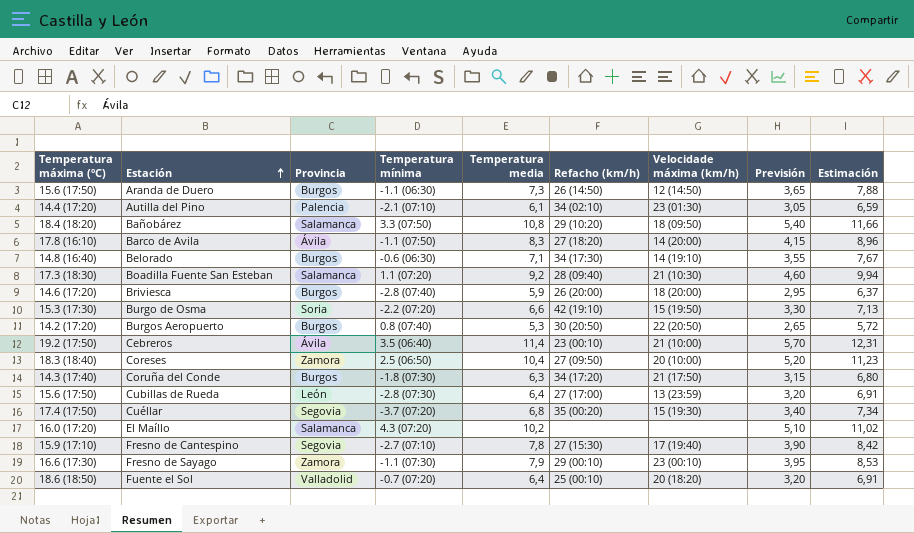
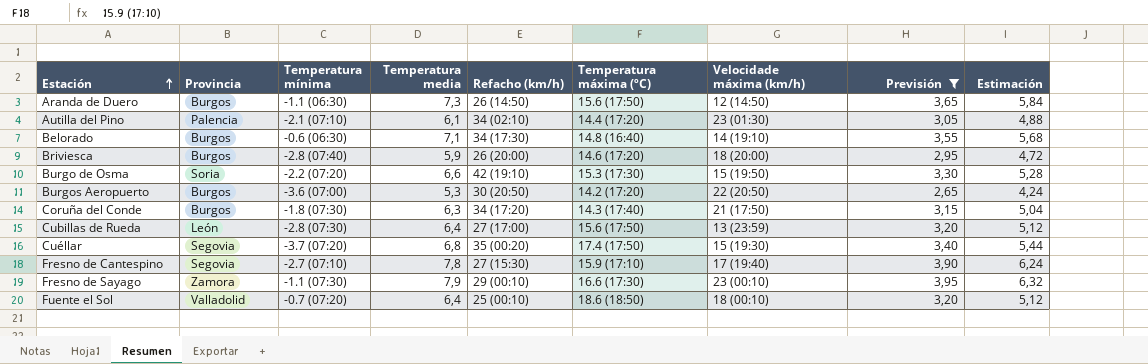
filter: none -> Previsión <= 3,95
column Temperatura máxima (ºC) | position: 1 -> 6
column Estimación | formula: [Temperatura media] * 1,08 -> [Temperatura media] * 0,8
Burgos Aeropuerto | Temperatura mínima: 0.8 (07:40) -> -3.6 (07:00)
Fuente el Sol | Velocidade máxima (km/h): 20 (18:20) -> 18 (00:10)

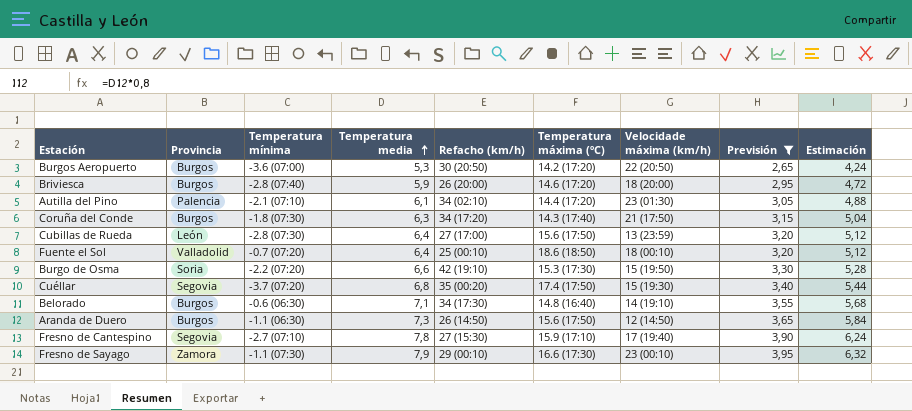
row order: Estación ascending -> Temperatura media ascending

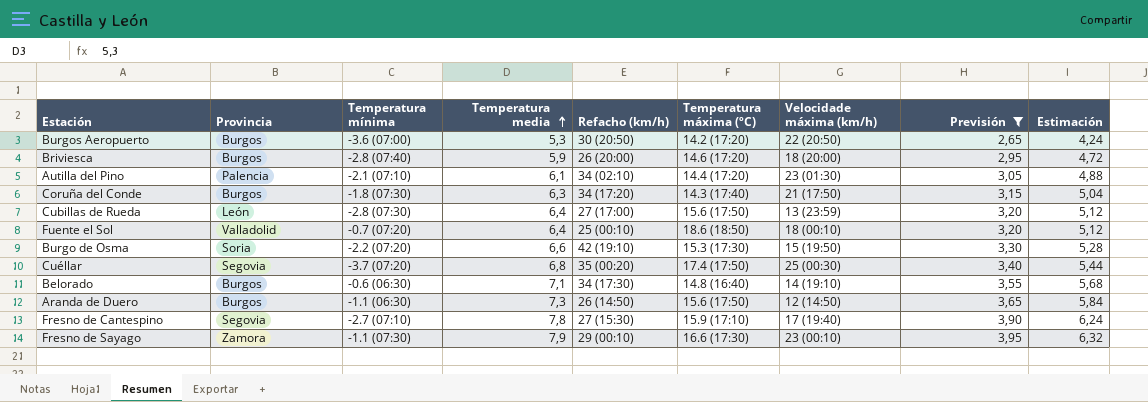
Cuéllar | Velocidade máxima (km/h): 15 (19:30) -> 25 (00:30)

